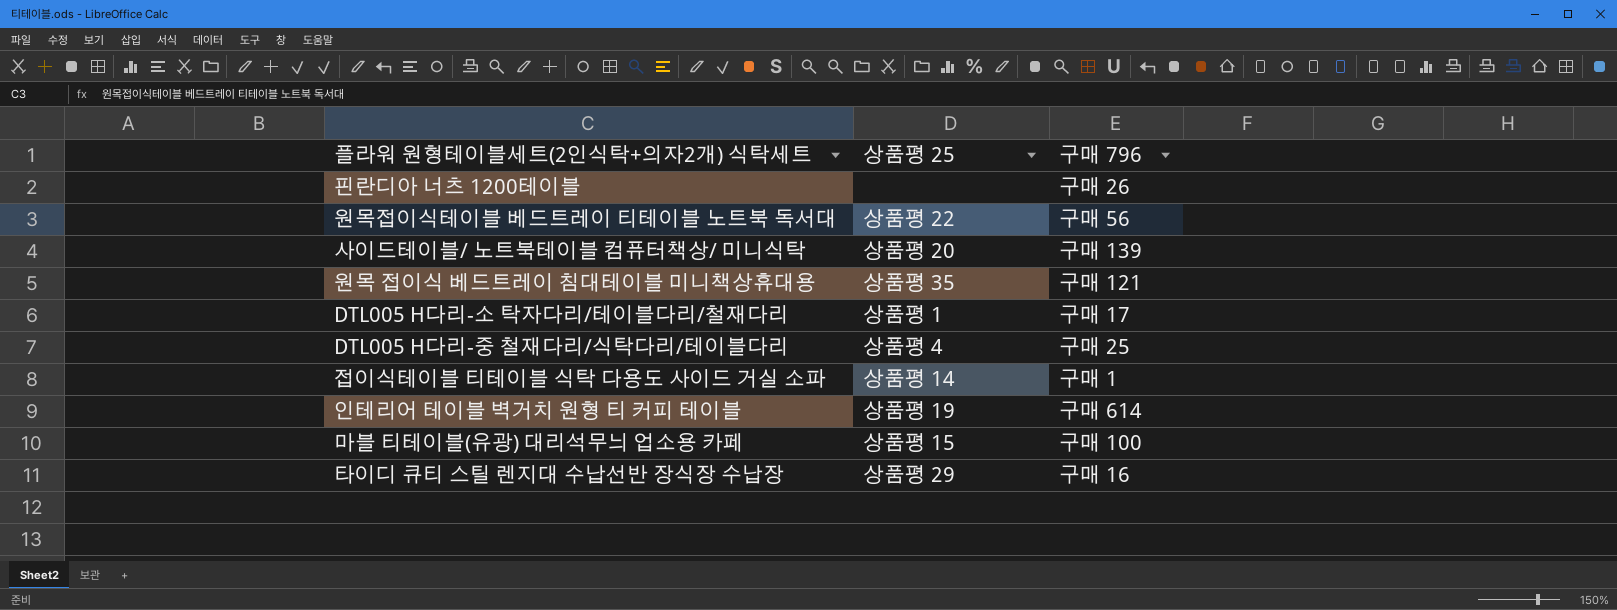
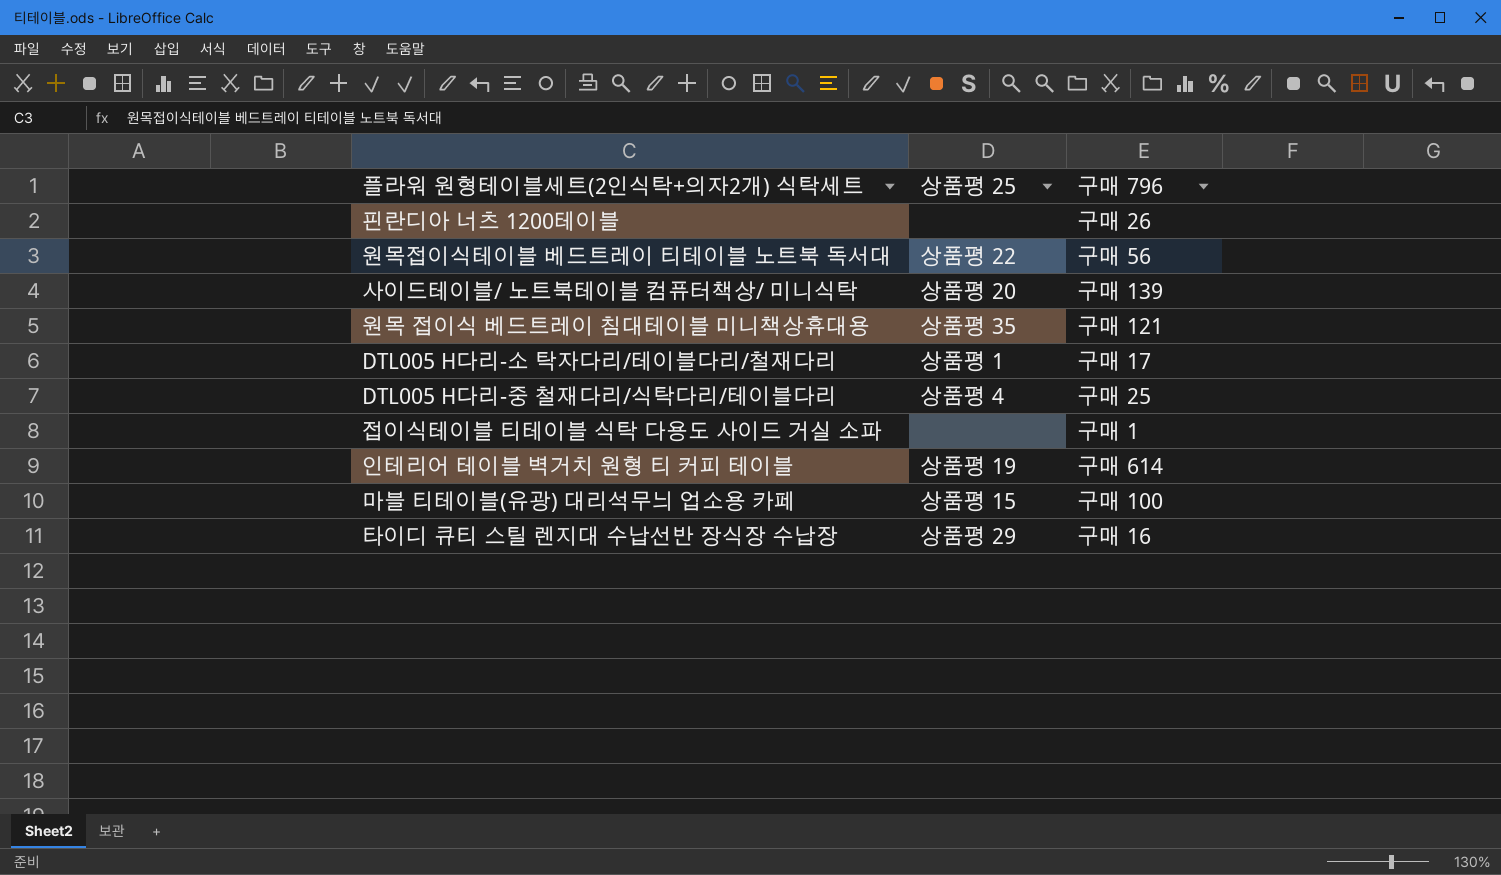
접이식테이블 티테이블 식탁 다용도 사이드 거실 소파 | 상품평 25: 상품평 14 -> none

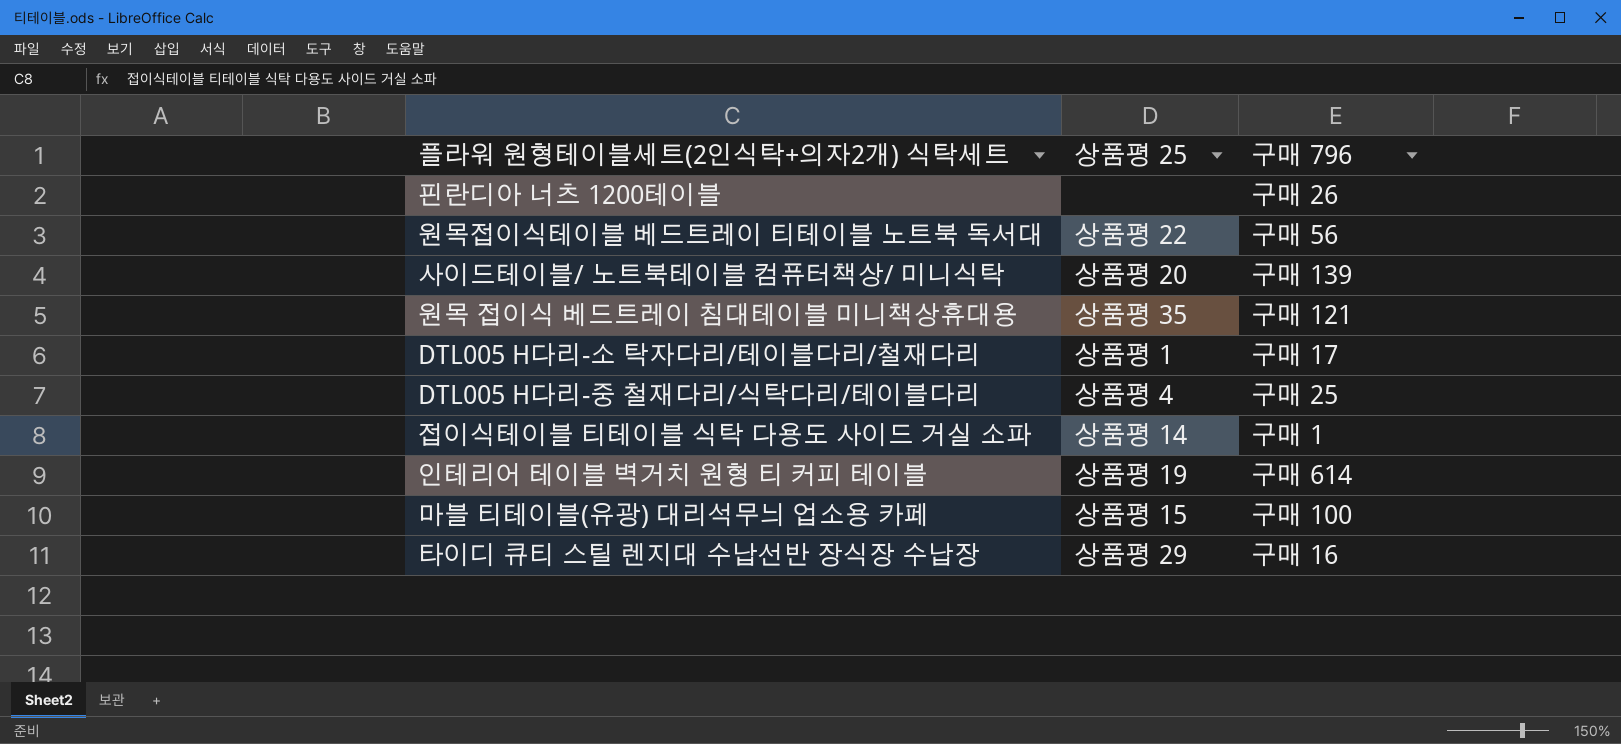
접이식테이블 티테이블 식탁 다용도 사이드 거실 소파 | 상품평 25: none -> 상품평 14

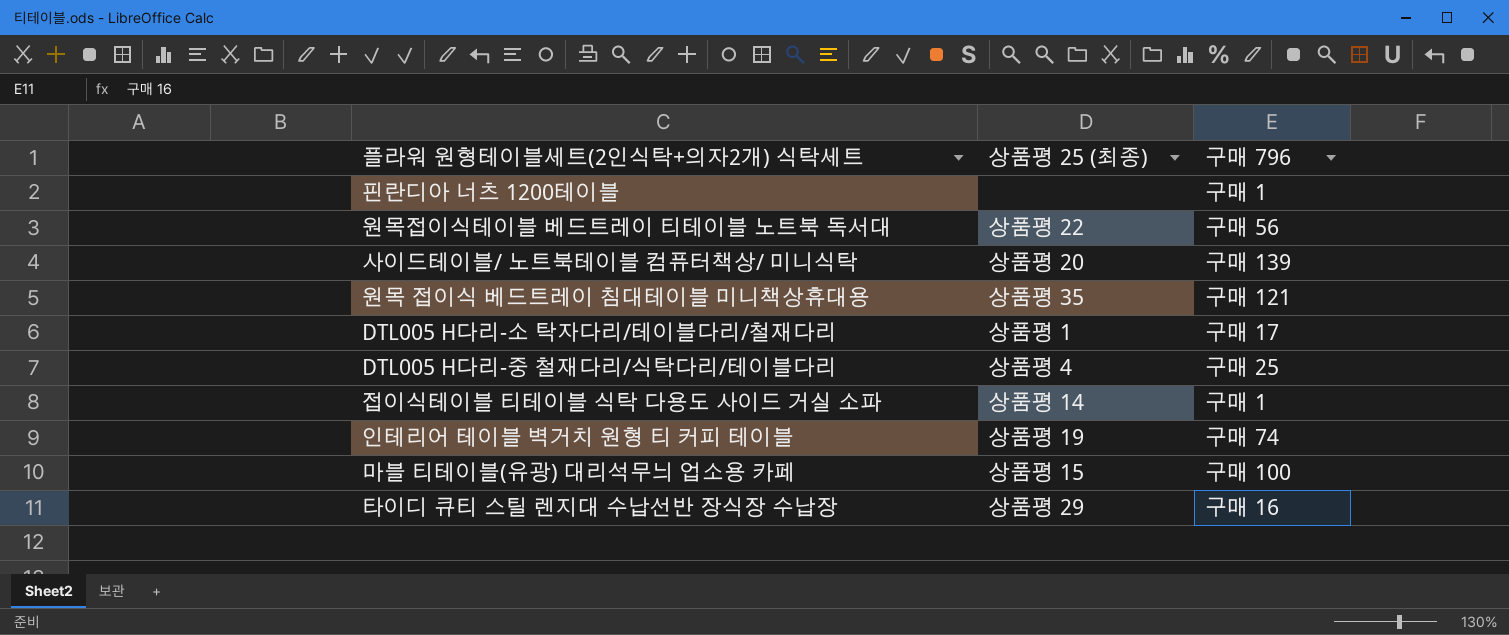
column name: 상품평 25 -> 상품평 25 (최종)
핀란디아 너츠 1200테이블 | 구매 796: 구매 26 -> 구매 1
인테리어 테이블 벽거치 원형 티 커피 테이블 | 구매 796: 구매 614 -> 구매 74

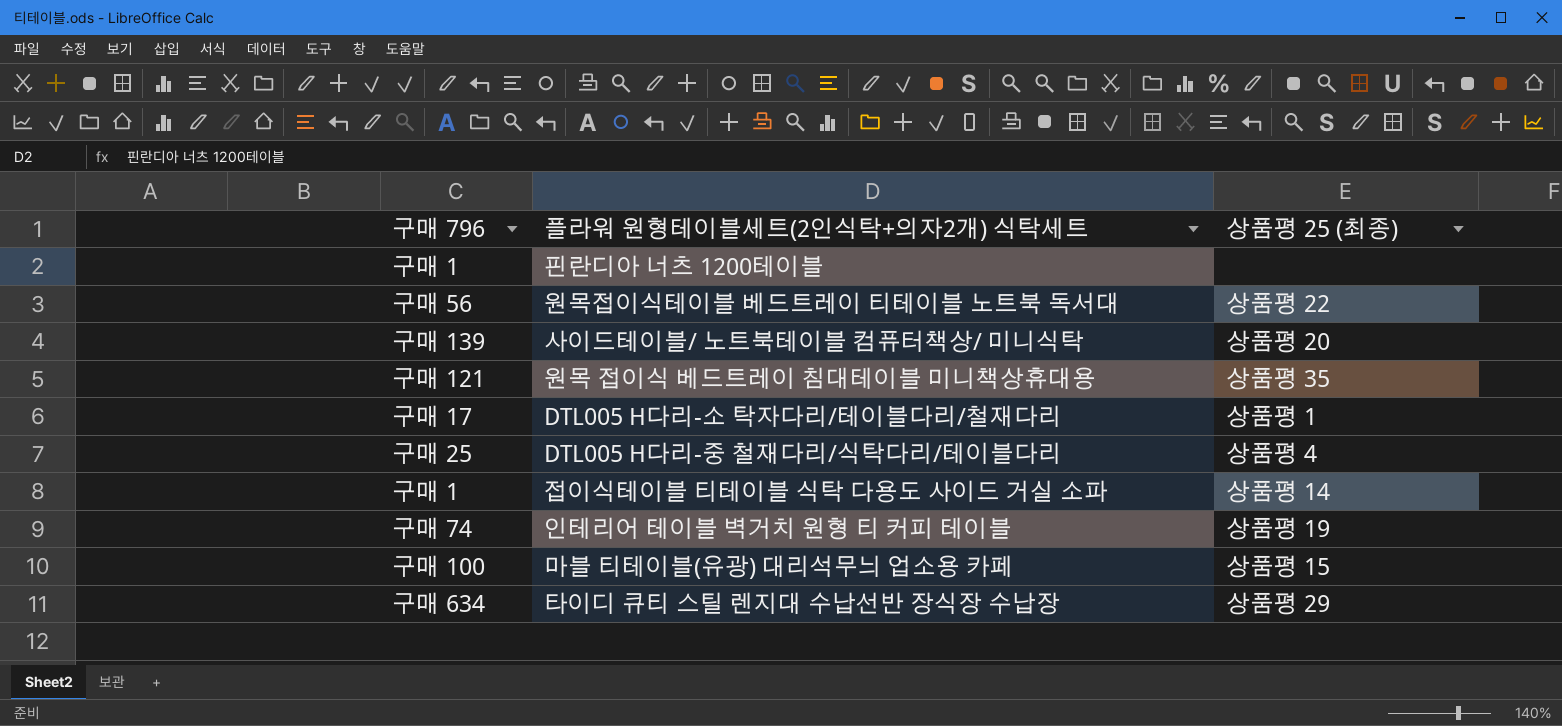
column 구매 796 | position: 3 -> 1
타이디 큐티 스틸 렌지대 수납선반 장식장 수납장 | 구매 796: 구매 16 -> 구매 634

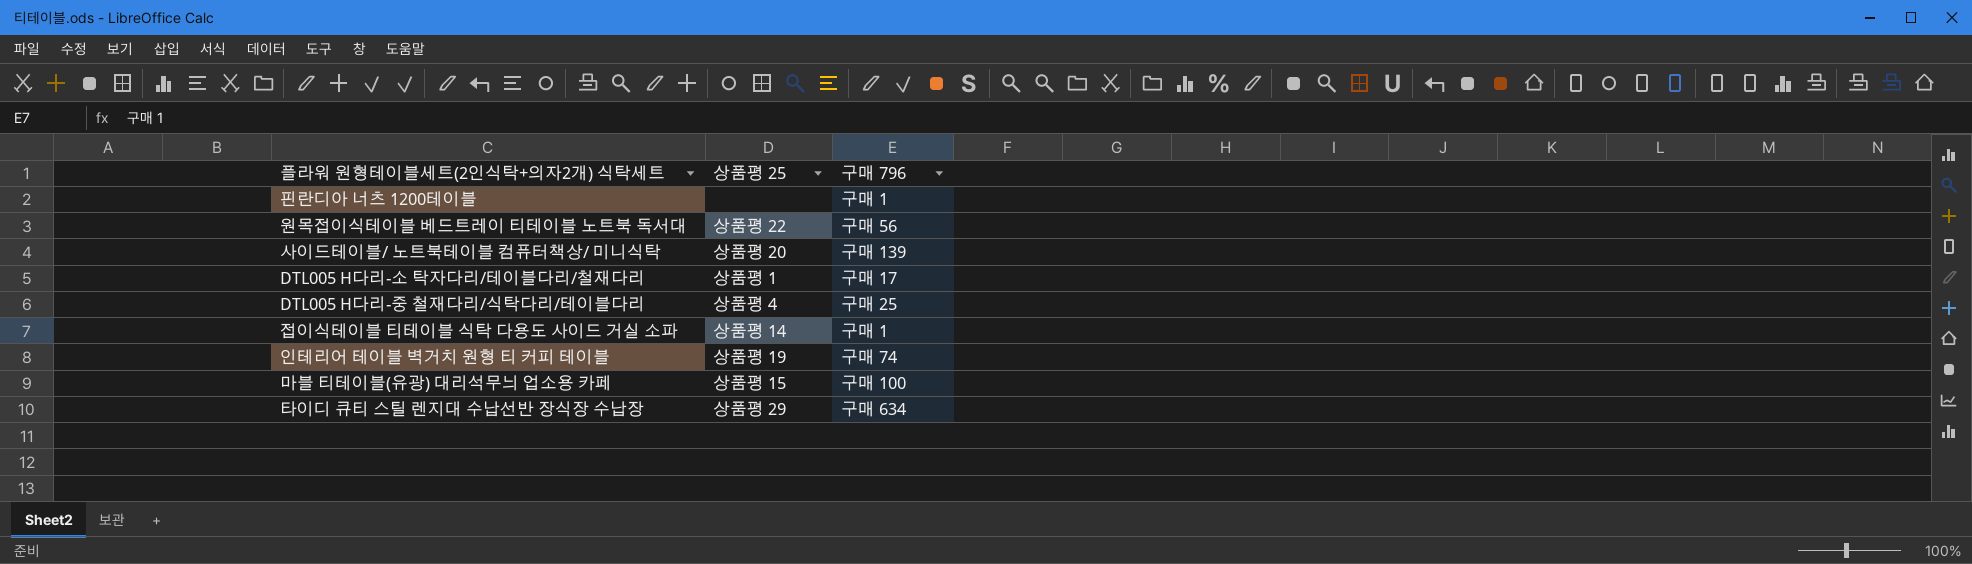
column name: 상품평 25 (최종) -> 상품평 25
column 구매 796 | position: 1 -> 3
row 원목 접이식 베드트레이 침대테이블 미니책상휴대용: 구매 121 | 상품평 35 -> none

